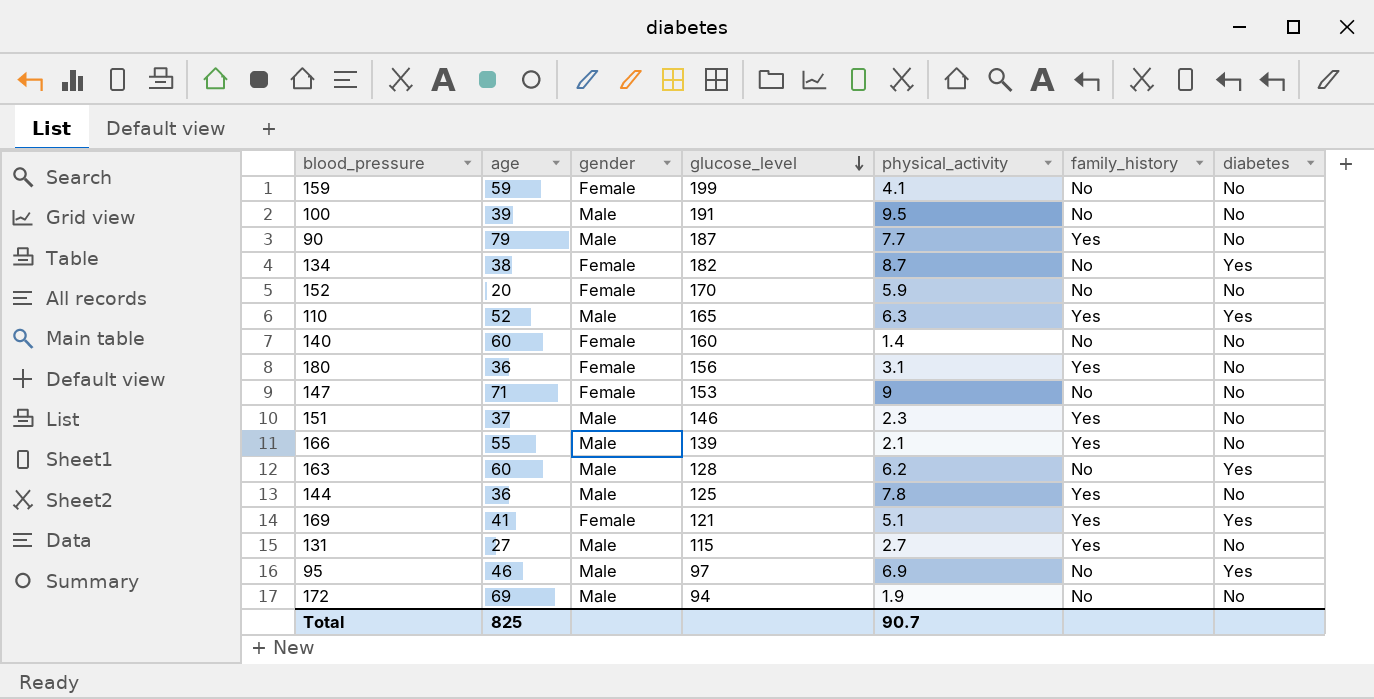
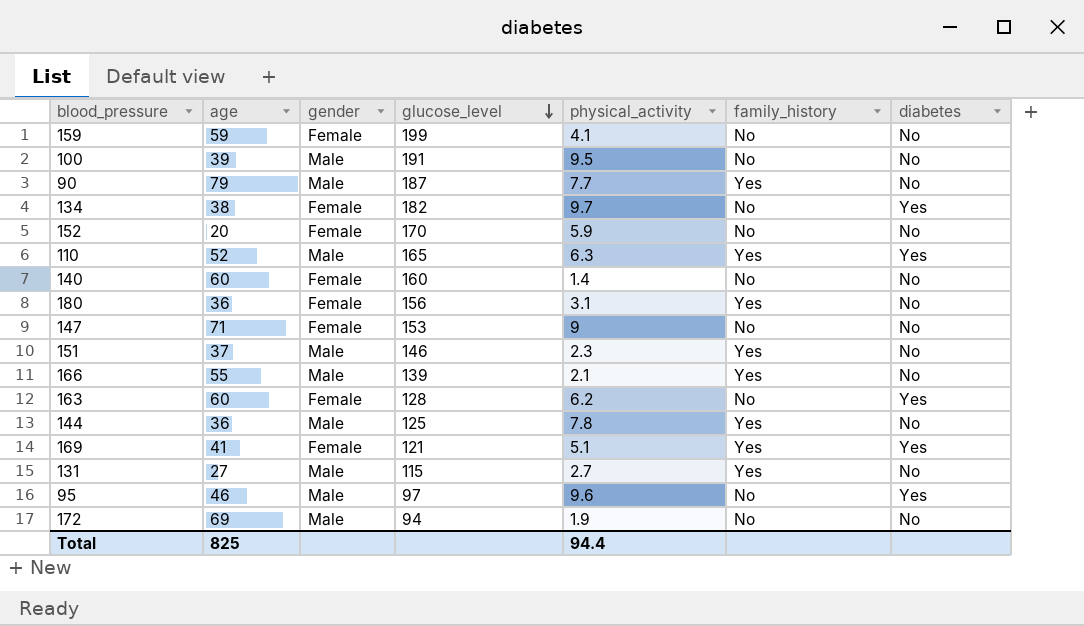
134 | physical_activity: 8.7 -> 9.7
163 | gender: Male -> Female
95 | physical_activity: 6.9 -> 9.6
Total | physical_activity: 90.7 -> 94.4

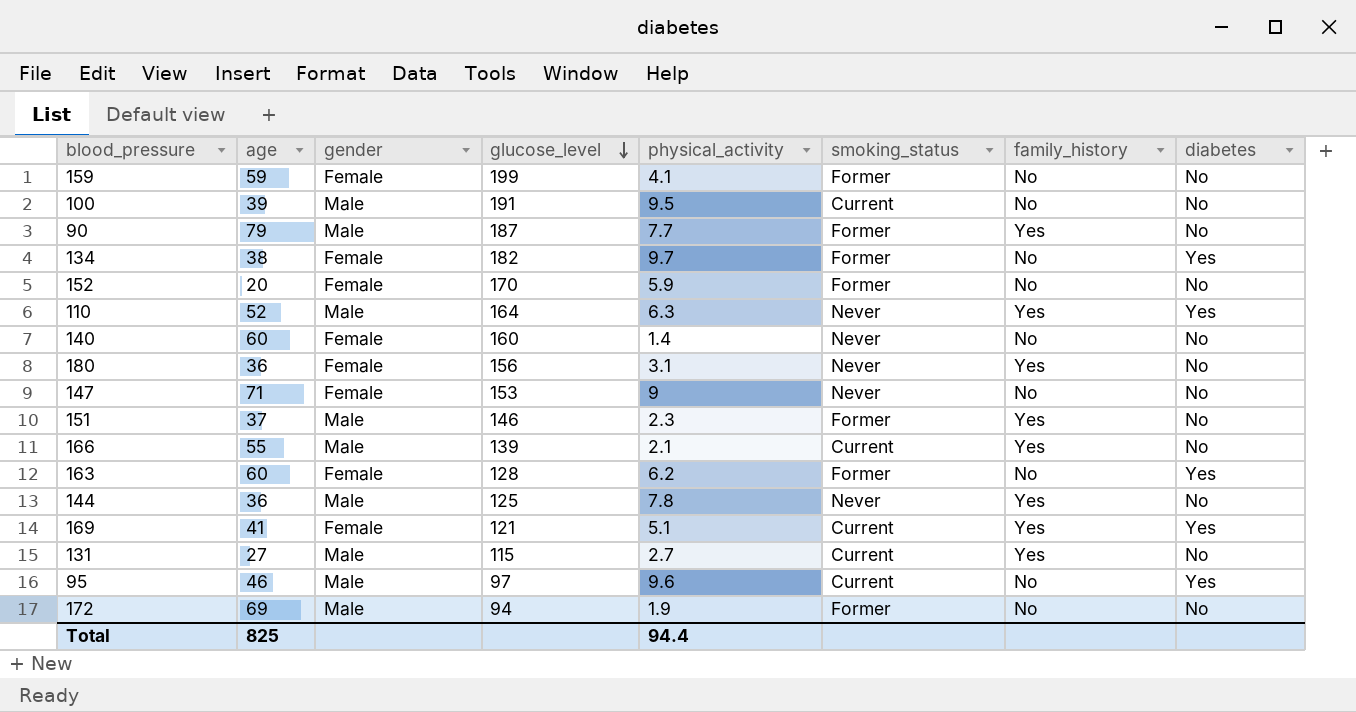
column smoking_status | position: none -> 6
110 | glucose_level: 165 -> 164

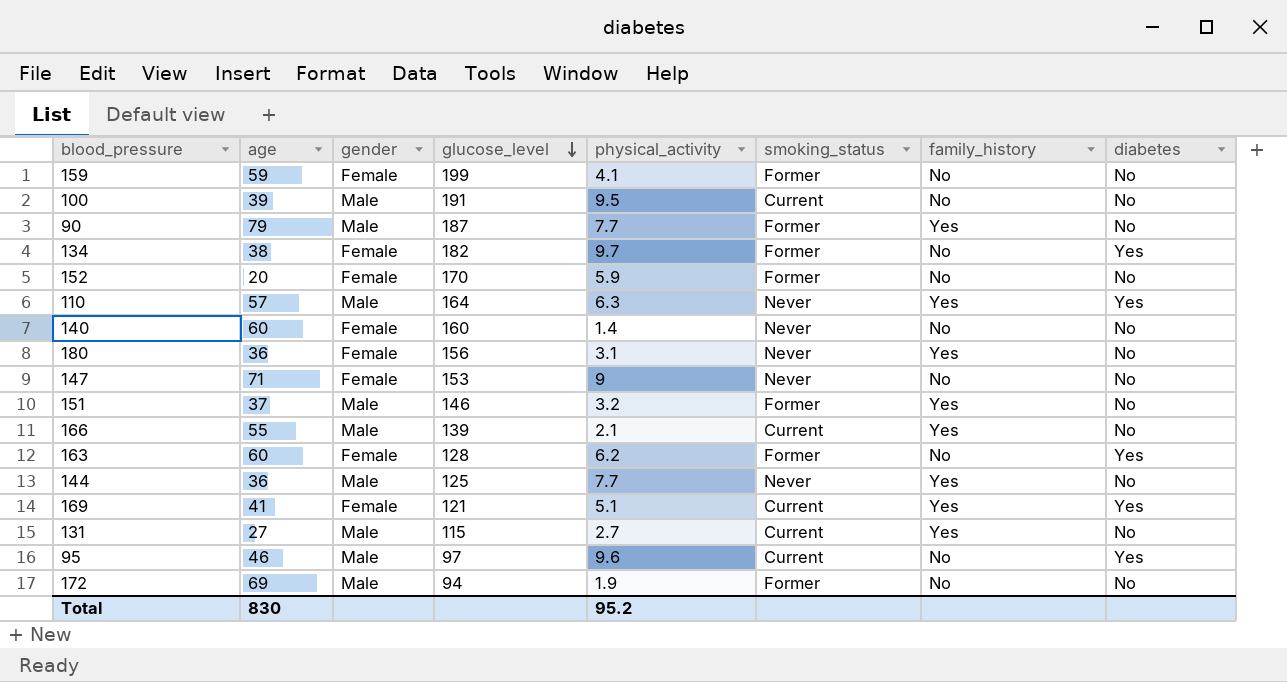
110 | age: 52 -> 57
151 | physical_activity: 2.3 -> 3.2
144 | physical_activity: 7.8 -> 7.7
Total | age: 825 -> 830
Total | physical_activity: 94.4 -> 95.2

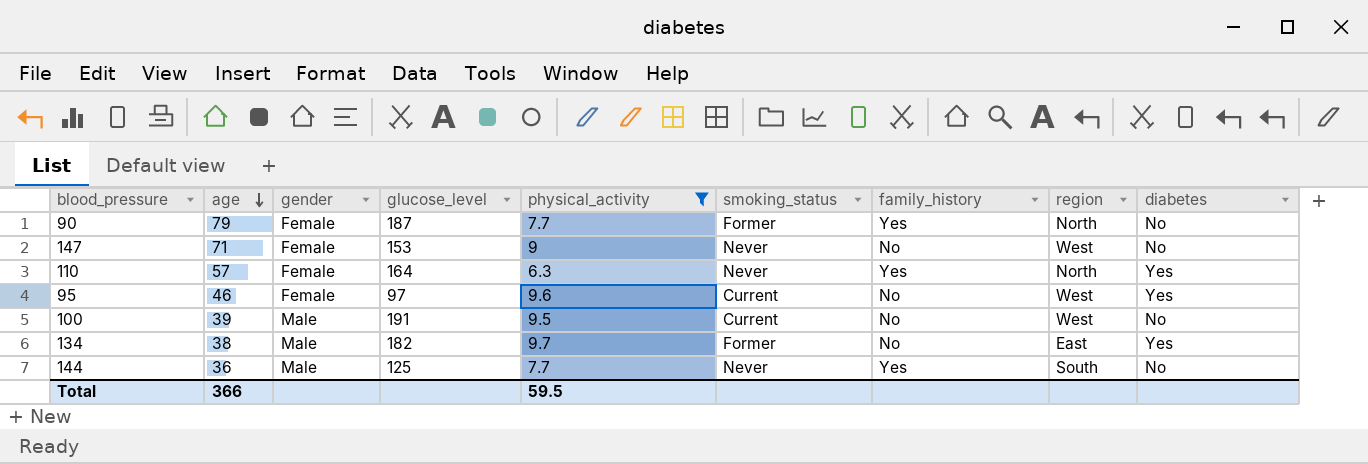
filter: none -> physical_activity >= 6.3
row order: glucose_level descending -> age descending
column region | position: none -> 8
90 | gender: Male -> Female
110 | gender: Male -> Female
95 | gender: Male -> Female
134 | gender: Female -> Male
Total | age: 830 -> 366
Total | physical_activity: 95.2 -> 59.5

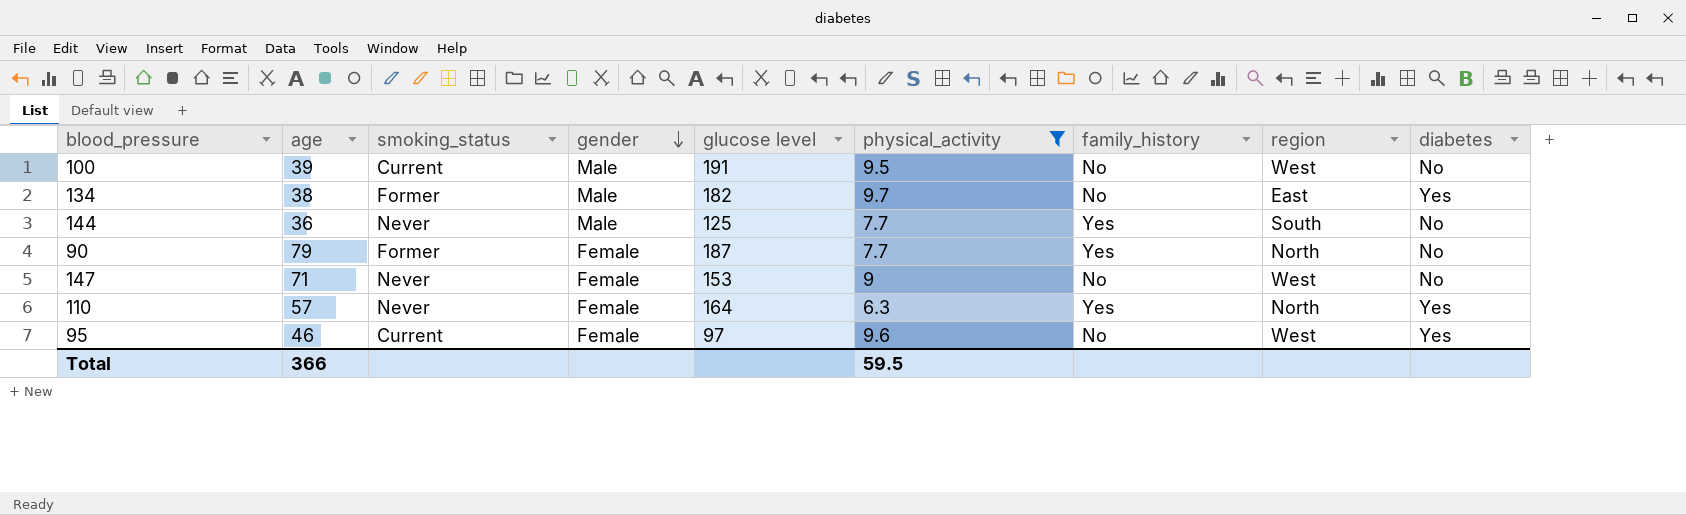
row order: age descending -> gender descending
column smoking_status | position: 6 -> 3
column name: glucose_level -> glucose level

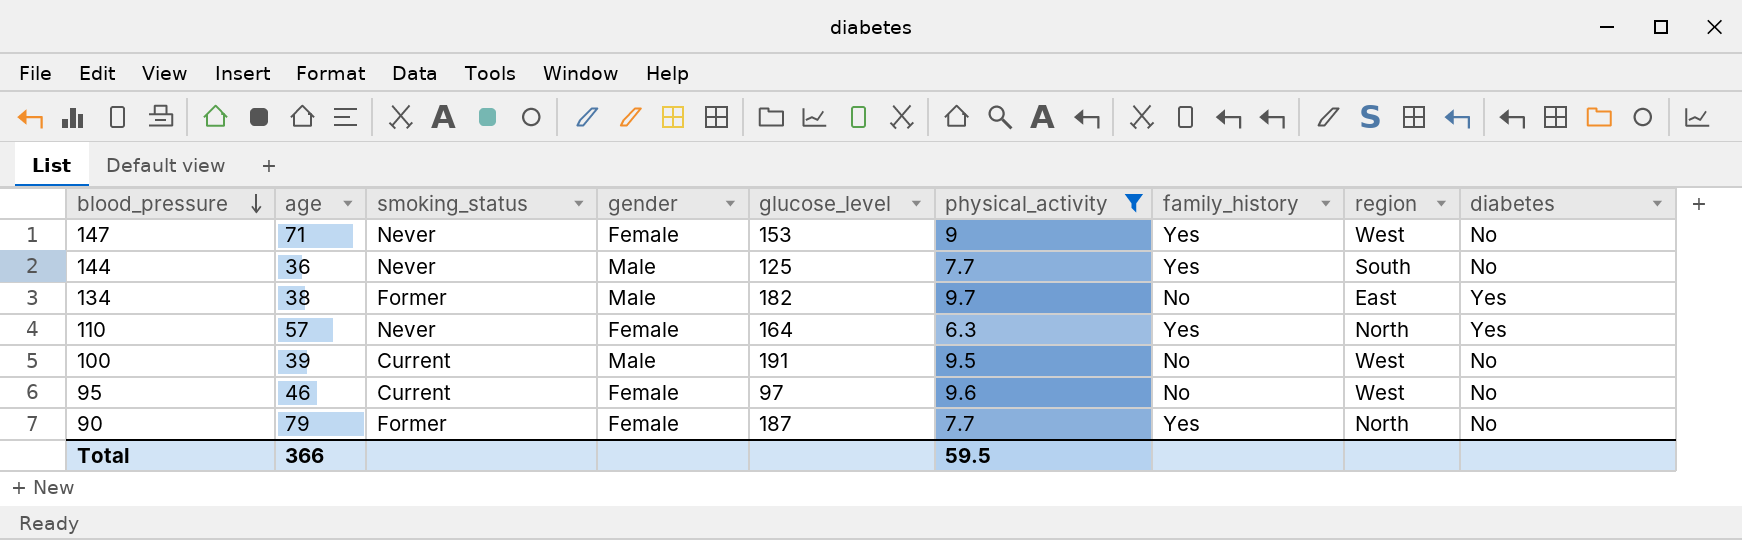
row order: gender descending -> blood_pressure descending
column name: glucose level -> glucose_level
147 | family_history: No -> Yes
95 | diabetes: Yes -> No

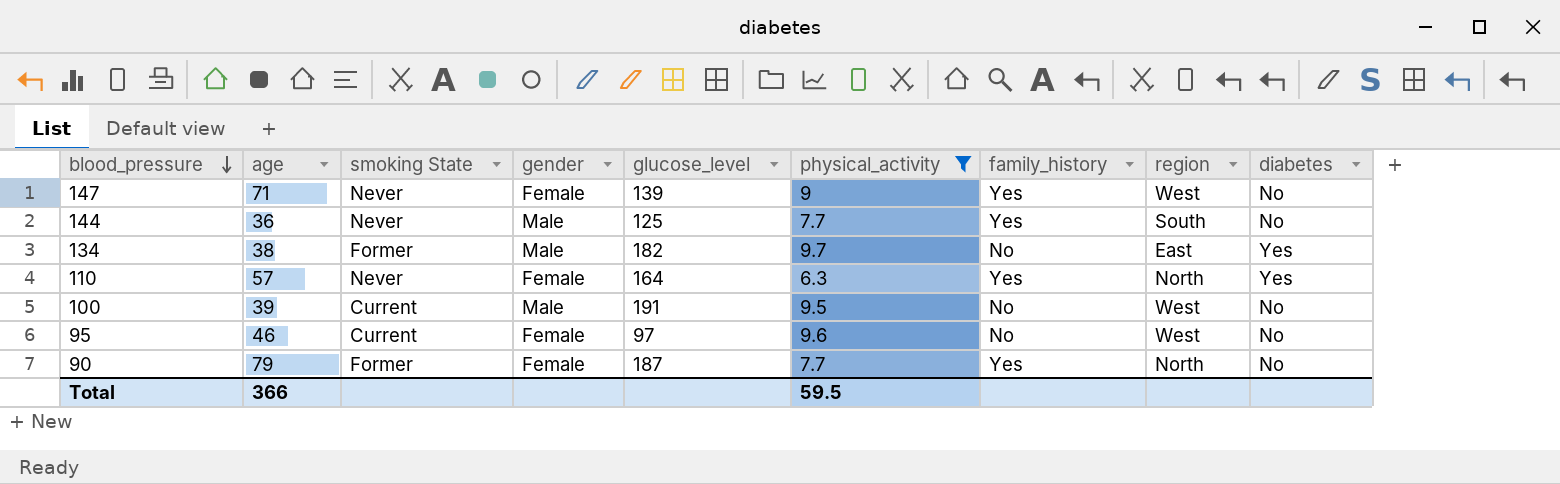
column name: smoking_status -> smoking State
147 | glucose_level: 153 -> 139

